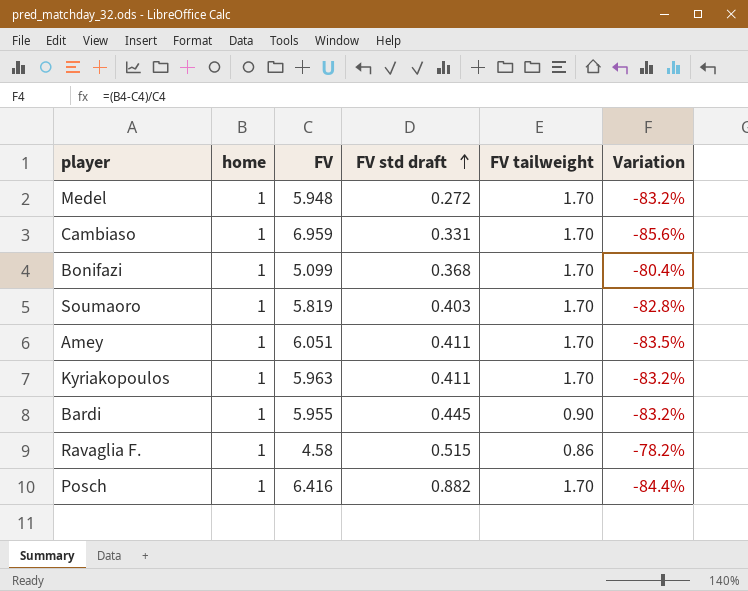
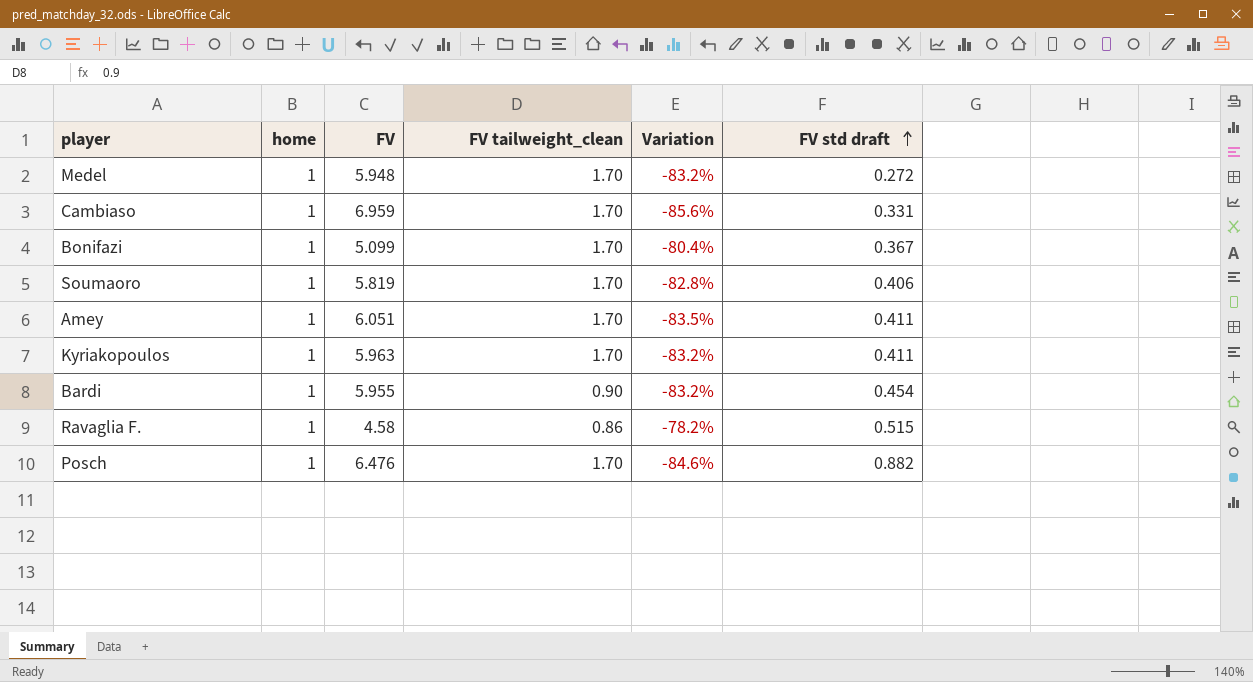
column name: FV tailweight -> FV tailweight_clean
column FV std draft | position: 4 -> 6
Bonifazi | FV std draft: 0.368 -> 0.367
Soumaoro | FV std draft: 0.403 -> 0.406
Bardi | FV std draft: 0.445 -> 0.454
Posch | FV: 6.416 -> 6.476
Posch | Variation: -84.4% -> -84.6%

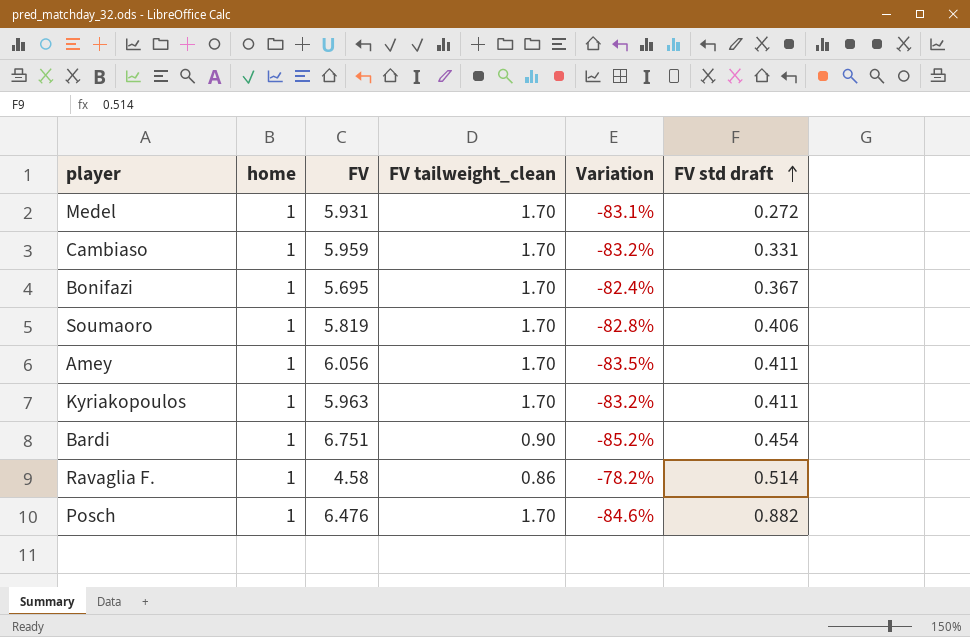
Medel | FV: 5.948 -> 5.931
Medel | Variation: -83.2% -> -83.1%
Cambiaso | FV: 6.959 -> 5.959
Cambiaso | Variation: -85.6% -> -83.2%
Bonifazi | FV: 5.099 -> 5.695
Bonifazi | Variation: -80.4% -> -82.4%
Amey | FV: 6.051 -> 6.056
Bardi | FV: 5.955 -> 6.751
Bardi | Variation: -83.2% -> -85.2%
Ravaglia F. | FV std draft: 0.515 -> 0.514

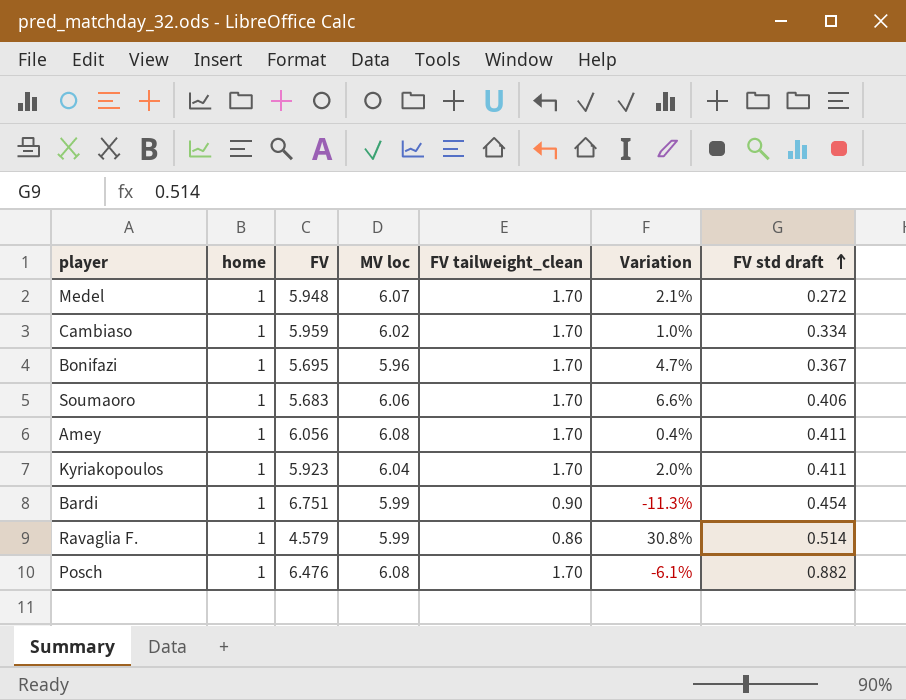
column MV loc | position: none -> 4
column Variation | formula: ([home] - [FV]) / [FV] -> ([MV loc] - [FV]) / [FV]
Medel | FV: 5.931 -> 5.948
Cambiaso | FV std draft: 0.331 -> 0.334
Soumaoro | FV: 5.819 -> 5.683
Kyriakopoulos | FV: 5.963 -> 5.923
Ravaglia F. | FV: 4.58 -> 4.579

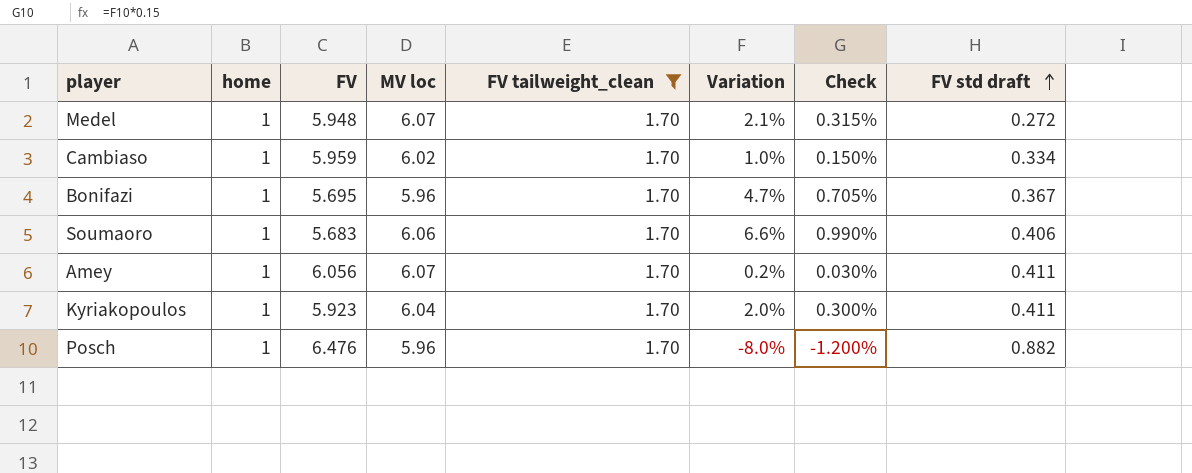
filter: none -> FV tailweight_clean = 1.70
column Check | formula: none -> [Variation] * 0.15
Amey | MV loc: 6.08 -> 6.07
Amey | Variation: 0.4% -> 0.2%
Posch | MV loc: 6.08 -> 5.96
Posch | Variation: -6.1% -> -8.0%

